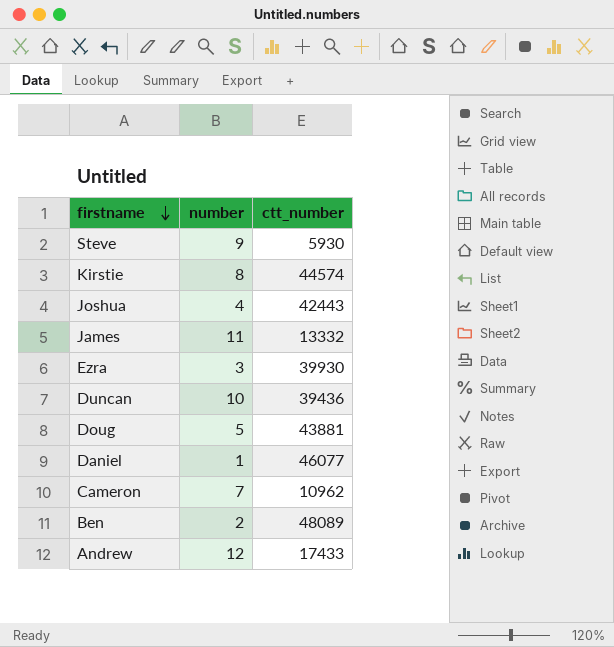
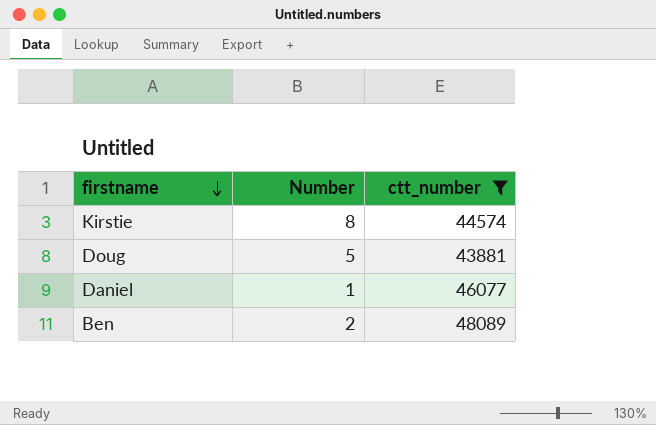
filter: none -> ctt_number >= 43881
column name: number -> Number

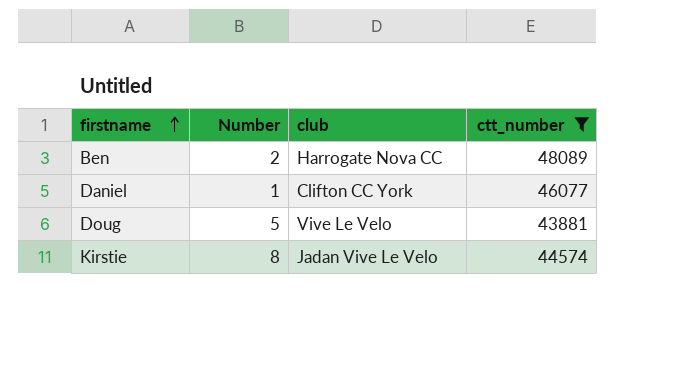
row order: firstname descending -> firstname ascending
column club | position: none -> 3

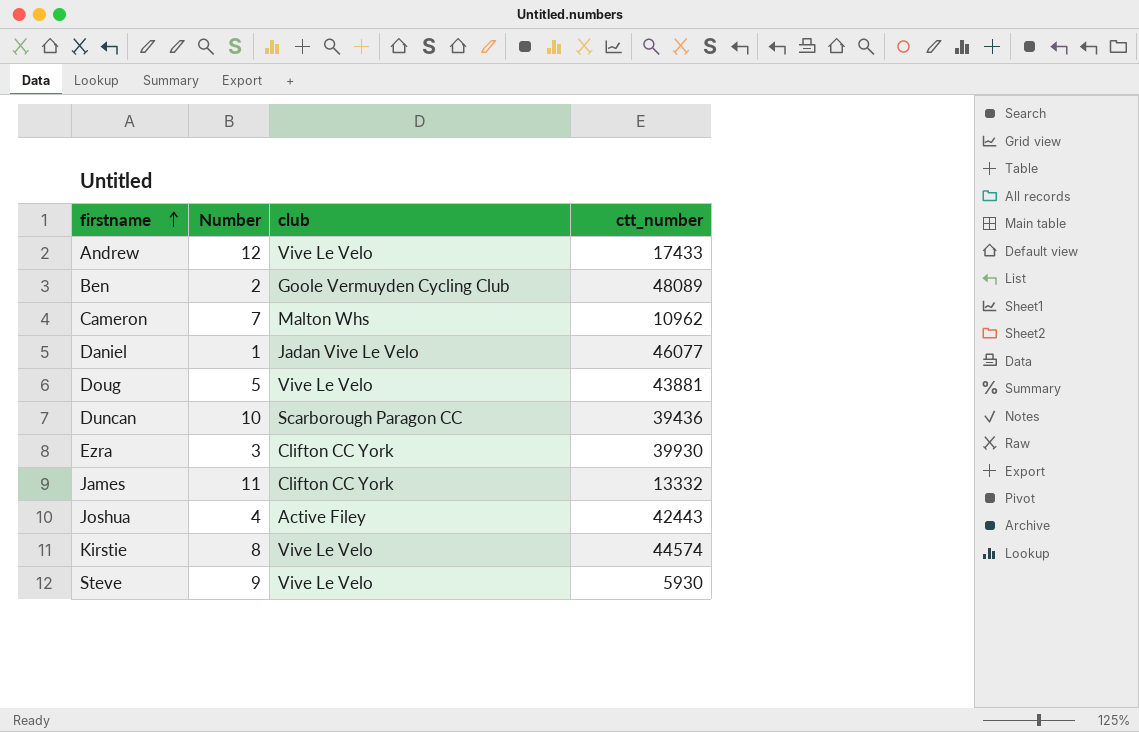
filter: ctt_number >= 43881 -> none
Ben | club: Harrogate Nova CC -> Goole Vermuyden Cycling Club
Daniel | club: Clifton CC York -> Jadan Vive Le Velo
Kirstie | club: Jadan Vive Le Velo -> Vive Le Velo

